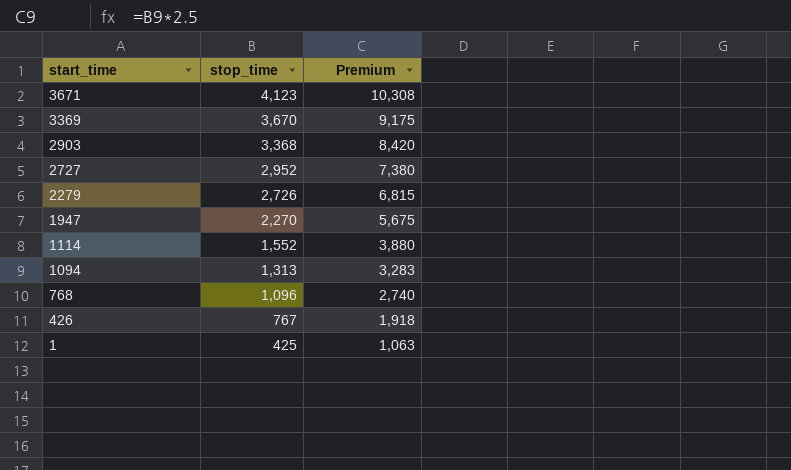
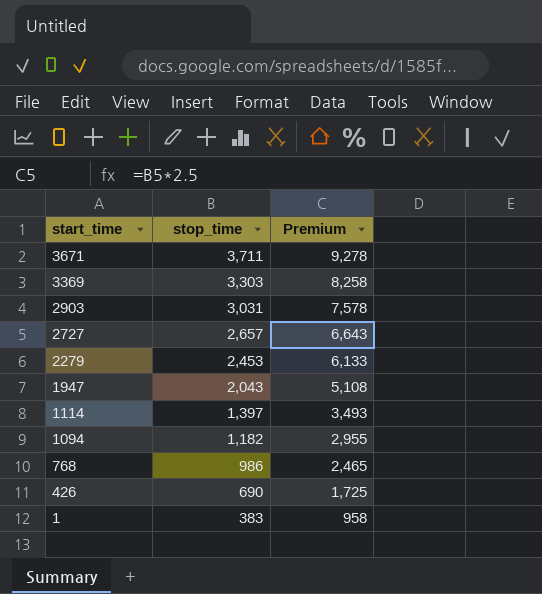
3671 | stop_time: 4,123 -> 3,711
3671 | Premium: 10,308 -> 9,278
3369 | stop_time: 3,670 -> 3,303
3369 | Premium: 9,175 -> 8,258
2903 | stop_time: 3,368 -> 3,031
2903 | Premium: 8,420 -> 7,578
2727 | stop_time: 2,952 -> 2,657
2727 | Premium: 7,380 -> 6,643
2279 | stop_time: 2,726 -> 2,453
2279 | Premium: 6,815 -> 6,133
1947 | stop_time: 2,270 -> 2,043
1947 | Premium: 5,675 -> 5,108
1114 | stop_time: 1,552 -> 1,397
1114 | Premium: 3,880 -> 3,493
1094 | stop_time: 1,313 -> 1,182
1094 | Premium: 3,283 -> 2,955
768 | stop_time: 1,096 -> 986
768 | Premium: 2,740 -> 2,465
426 | stop_time: 767 -> 690
426 | Premium: 1,918 -> 1,725
1 | stop_time: 425 -> 383
1 | Premium: 1,063 -> 958

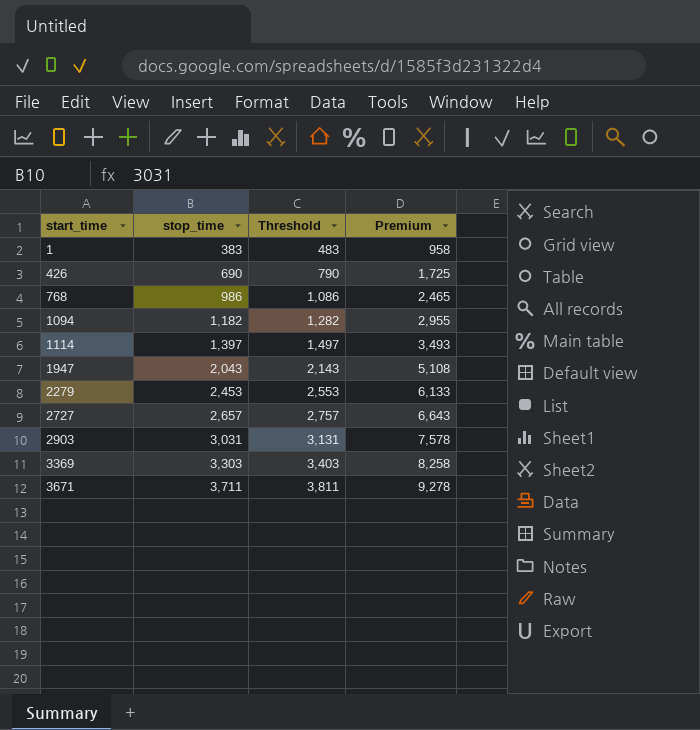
row order: start_time descending -> start_time ascending
column Threshold | formula: none -> [stop_time] + 100

